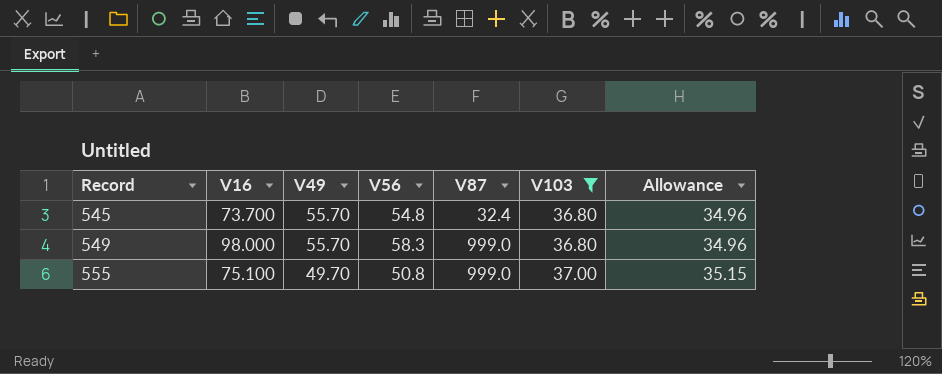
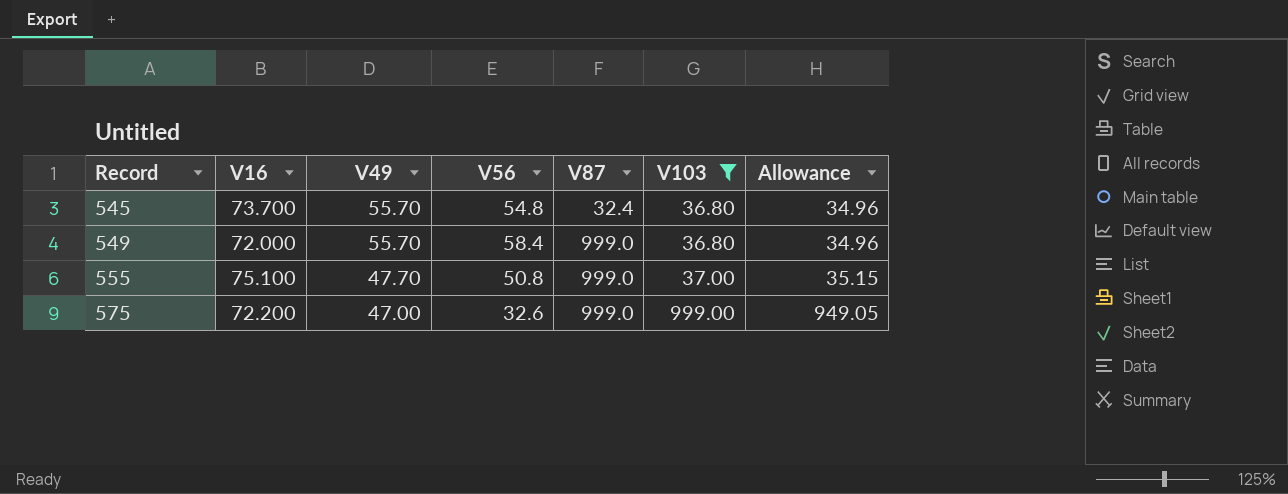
549 | V16: 98.000 -> 72.000
549 | V56: 58.3 -> 58.4
555 | V49: 49.70 -> 47.70
row 575: none -> 72.200 | 47.00 | 32.6 | 999.0 | 999.00 | 949.05

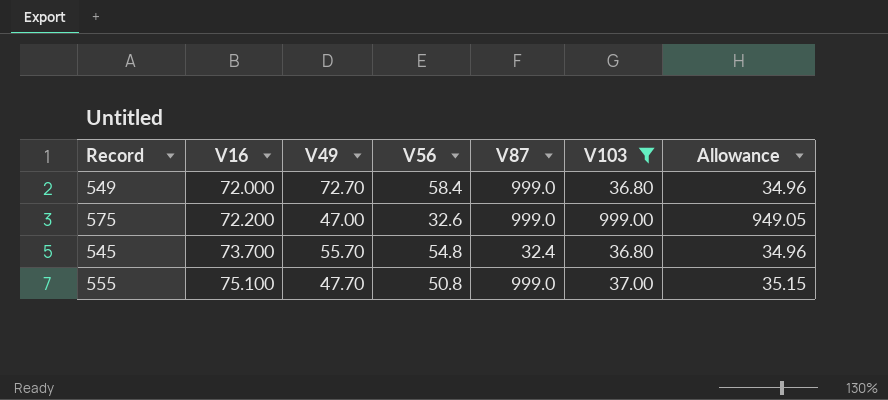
row order: Record ascending -> V16 ascending
549 | V49: 55.70 -> 72.70

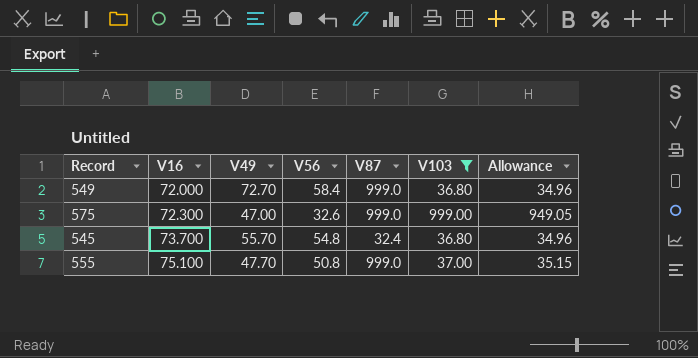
575 | V16: 72.200 -> 72.300

